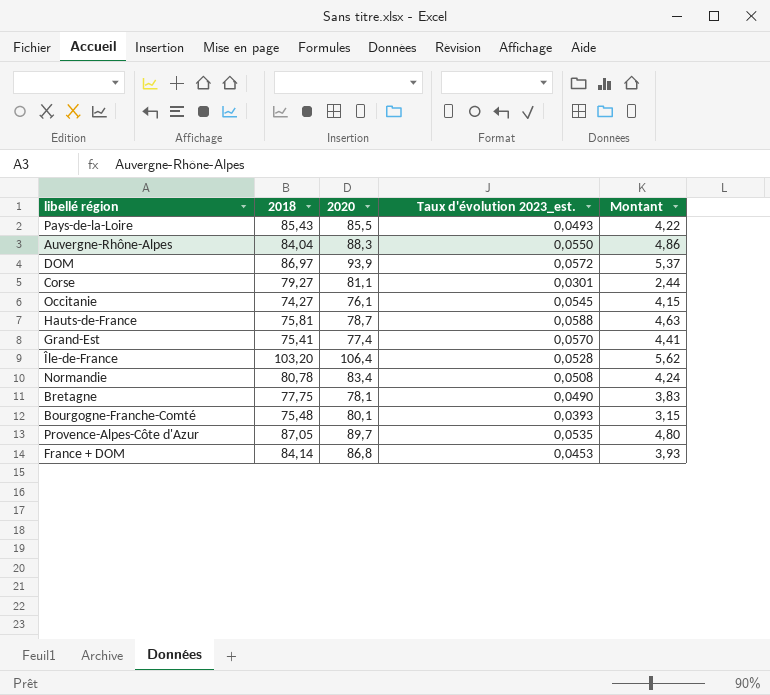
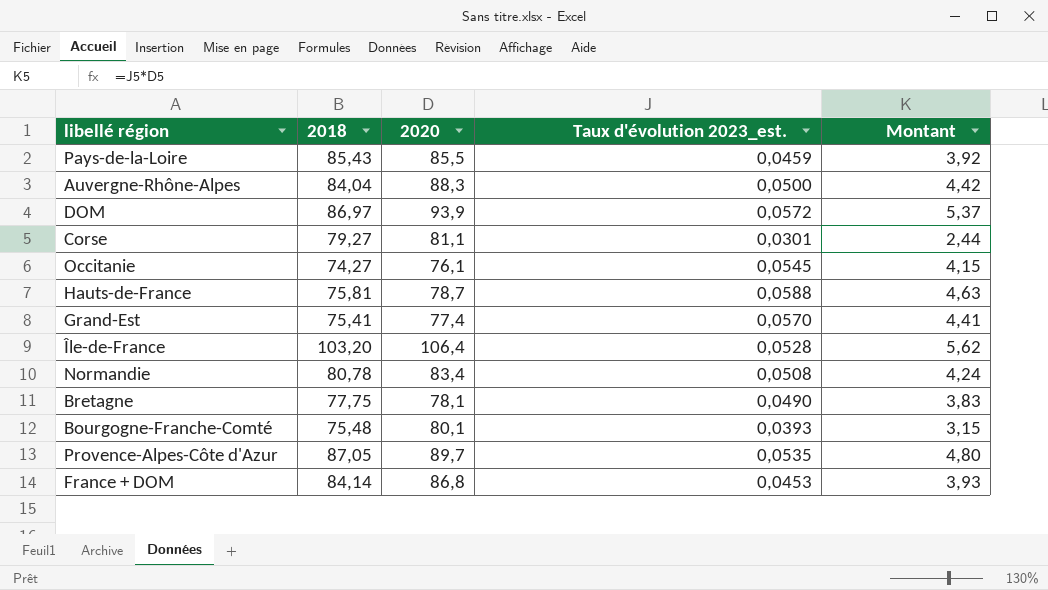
Pays-de-la-Loire | Taux d'évolution 2023_est.: 0,0493 -> 0,0459
Pays-de-la-Loire | Montant: 4,22 -> 3,92
Auvergne-Rhône-Alpes | Taux d'évolution 2023_est.: 0,0550 -> 0,0500
Auvergne-Rhône-Alpes | Montant: 4,86 -> 4,42

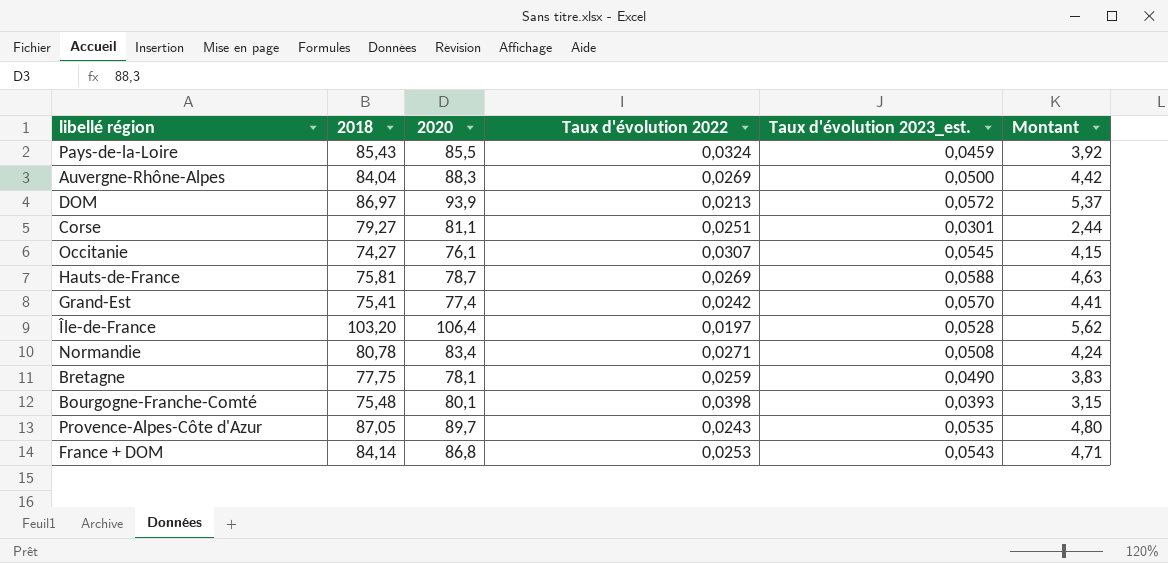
column Taux d'évolution 2022 | position: none -> 4
France + DOM | Taux d'évolution 2023_est.: 0,0453 -> 0,0543
France + DOM | Montant: 3,93 -> 4,71

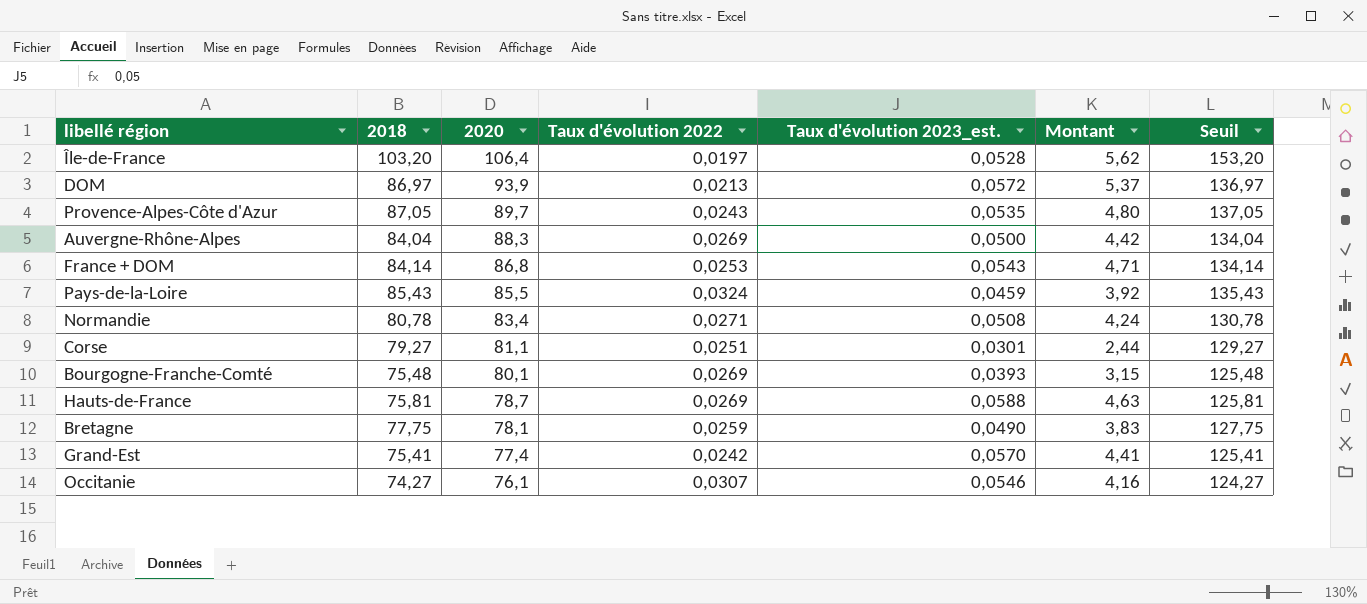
row order: none -> 2020 descending
column Seuil | formula: none -> [2018] + 50
Bourgogne-Franche-Comté | Taux d'évolution 2022: 0,0398 -> 0,0269
Occitanie | Taux d'évolution 2023_est.: 0,0545 -> 0,0546
Occitanie | Montant: 4,15 -> 4,16

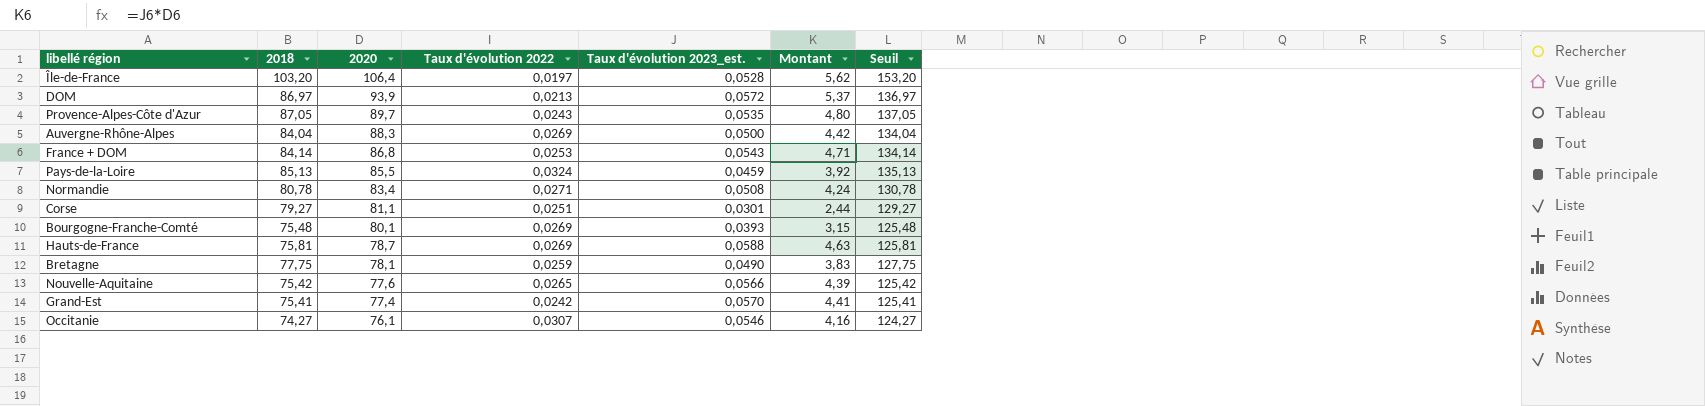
Pays-de-la-Loire | 2018: 85,43 -> 85,13
Pays-de-la-Loire | Seuil: 135,43 -> 135,13
row Nouvelle-Aquitaine: none -> 75,42 | 77,6 | 0,0265 | 0,0566 | 4,39 | 125,42

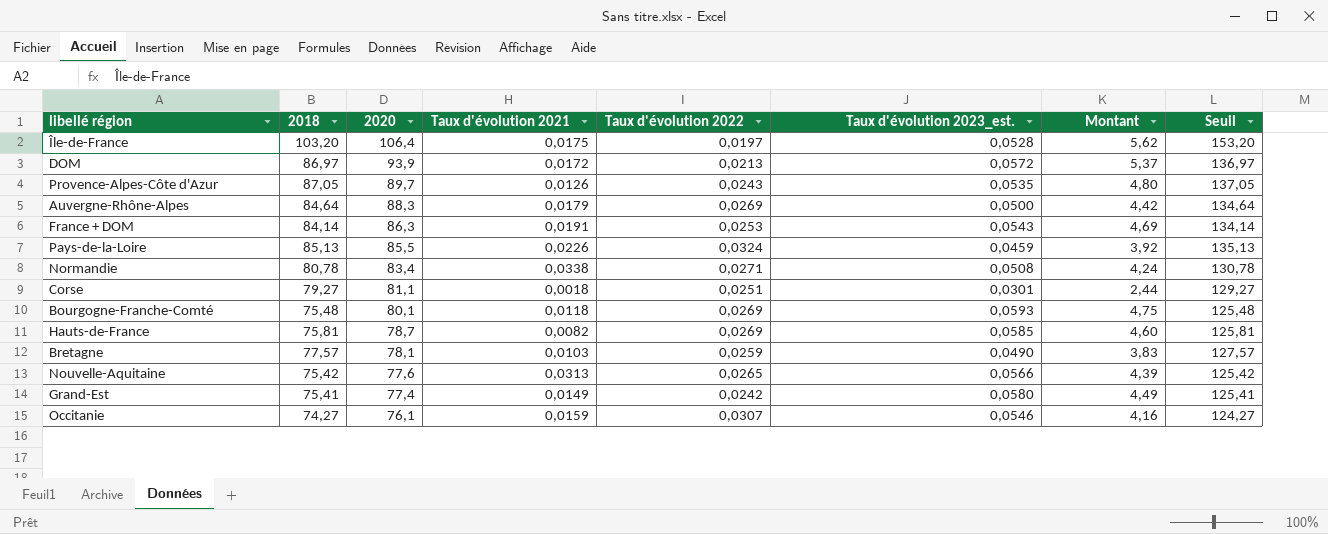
column Taux d'évolution 2021 | position: none -> 4
Auvergne-Rhône-Alpes | 2018: 84,04 -> 84,64
Auvergne-Rhône-Alpes | Seuil: 134,04 -> 134,64
France + DOM | 2020: 86,8 -> 86,3
France + DOM | Montant: 4,71 -> 4,69
Bourgogne-Franche-Comté | Taux d'évolution 2023_est.: 0,0393 -> 0,0593
Bourgogne-Franche-Comté | Montant: 3,15 -> 4,75
Hauts-de-France | Taux d'évolution 2023_est.: 0,0588 -> 0,0585
Hauts-de-France | Montant: 4,63 -> 4,60
Bretagne | 2018: 77,75 -> 77,57
Bretagne | Seuil: 127,75 -> 127,57
Grand-Est | Taux d'évolution 2023_est.: 0,0570 -> 0,0580
Grand-Est | Montant: 4,41 -> 4,49

